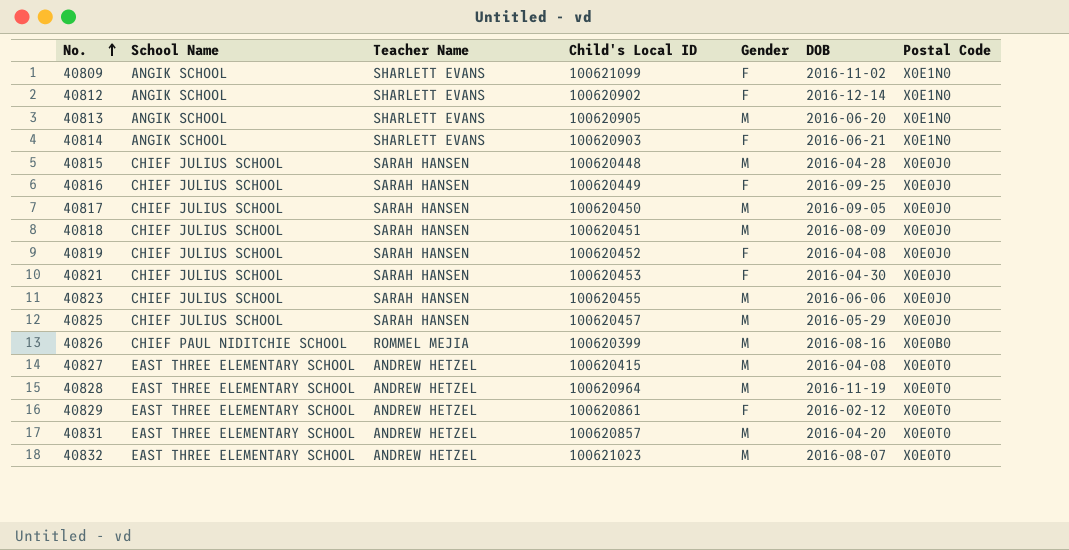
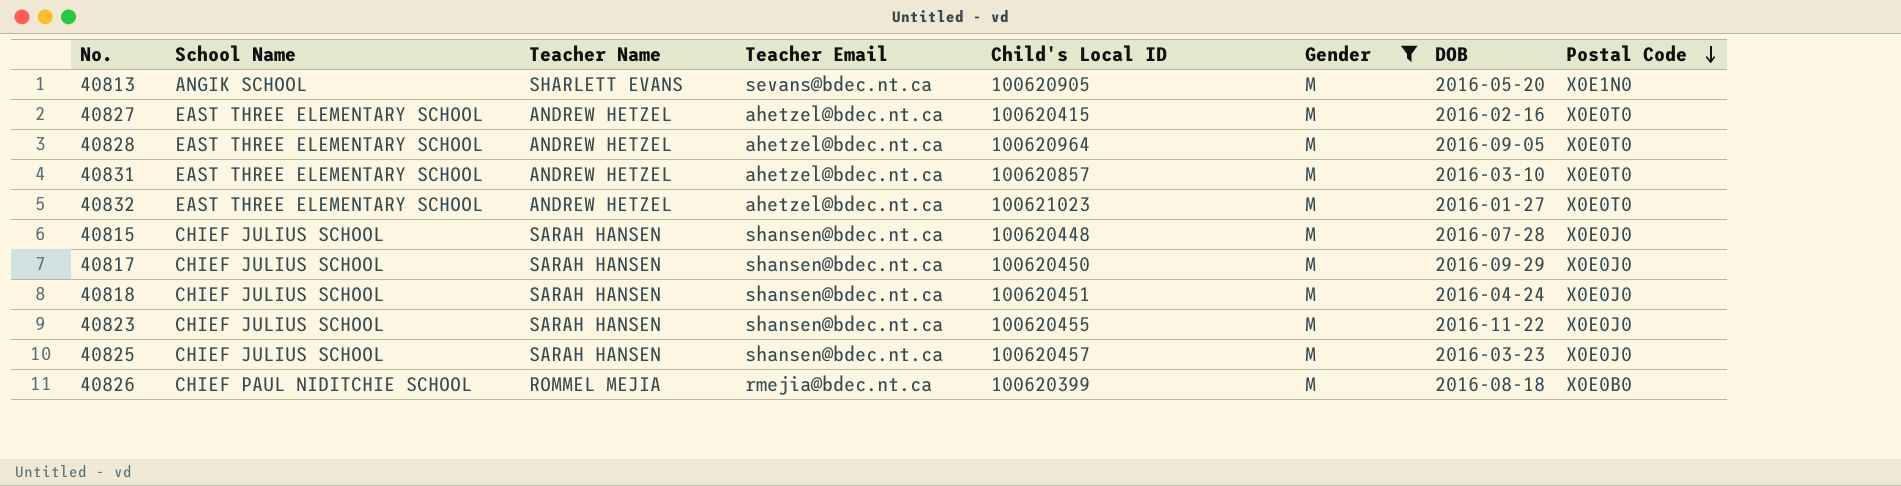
filter: none -> Gender = M
row order: No. ascending -> Postal Code descending
column Teacher Email | position: none -> 4
40813 | DOB: 2016-06-20 -> 2016-05-20
40827 | DOB: 2016-04-08 -> 2016-02-16
40828 | DOB: 2016-11-19 -> 2016-09-05
40831 | DOB: 2016-04-20 -> 2016-03-10
40832 | DOB: 2016-08-07 -> 2016-01-27
40815 | DOB: 2016-04-28 -> 2016-07-28
40817 | DOB: 2016-09-05 -> 2016-09-29
40818 | DOB: 2016-08-09 -> 2016-04-24
40823 | DOB: 2016-06-06 -> 2016-11-22
40825 | DOB: 2016-05-29 -> 2016-03-23
40826 | DOB: 2016-08-16 -> 2016-08-18

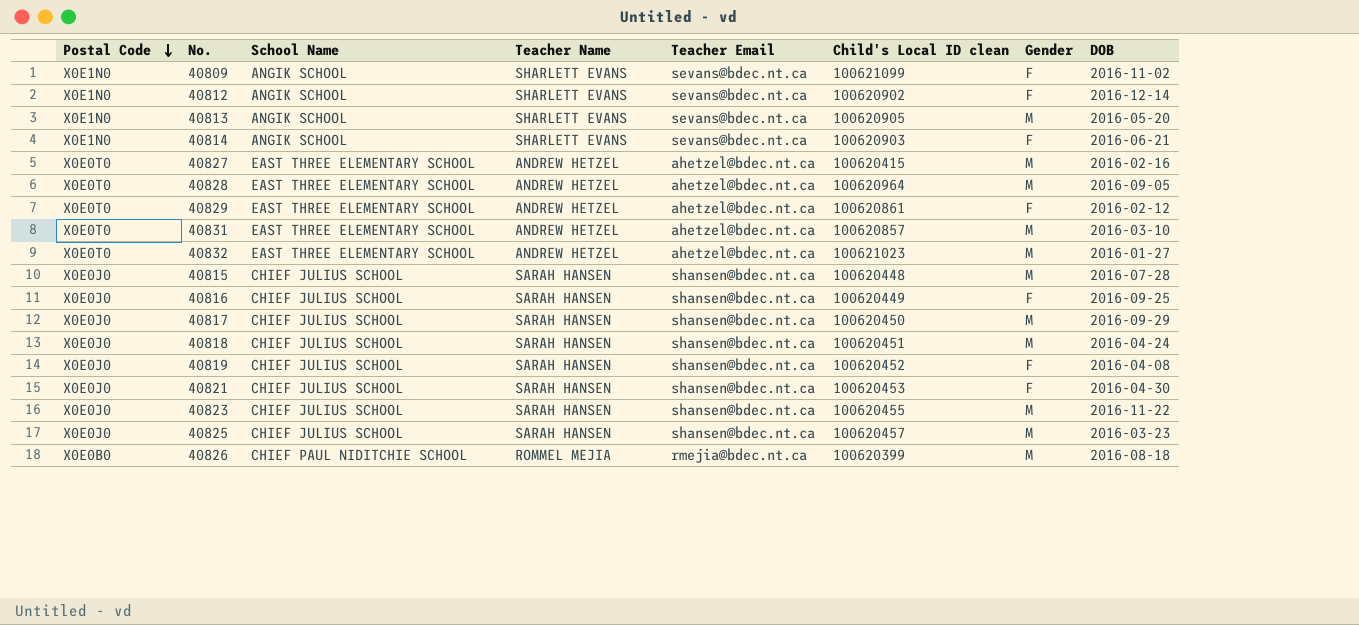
filter: Gender = M -> none
column Postal Code | position: 8 -> 1
column name: Child's Local ID -> Child's Local ID clean

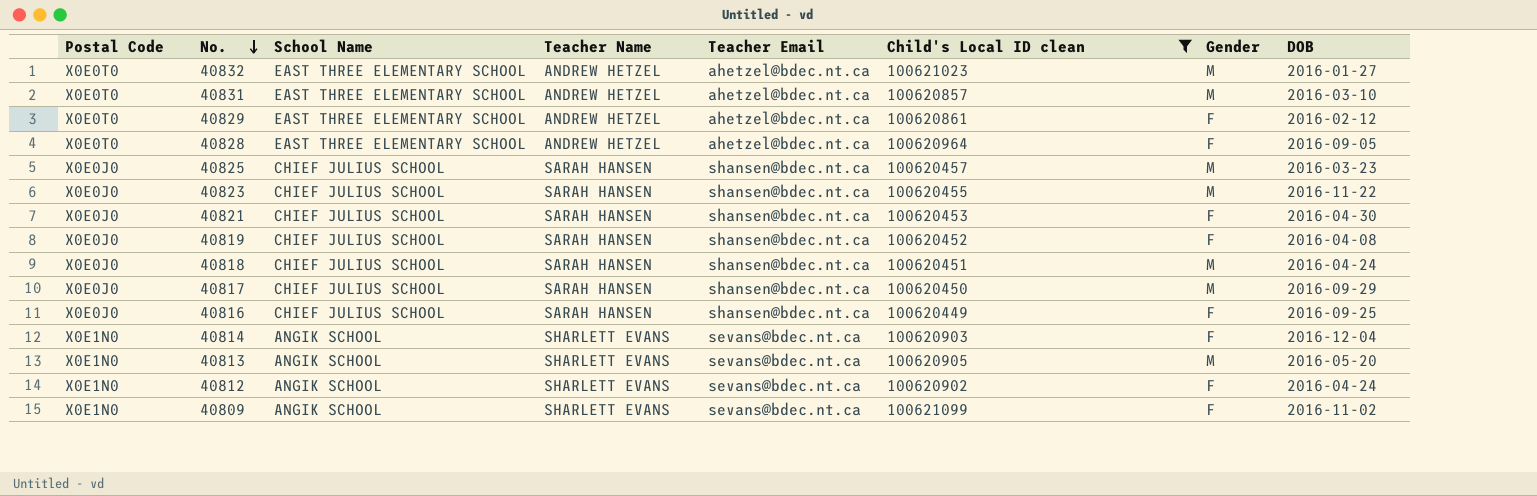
filter: none -> Child's Local ID clean >= 100620449
row order: Postal Code descending -> No. descending
40828 | Gender: M -> F
40814 | DOB: 2016-06-21 -> 2016-12-04
40812 | DOB: 2016-12-14 -> 2016-04-24

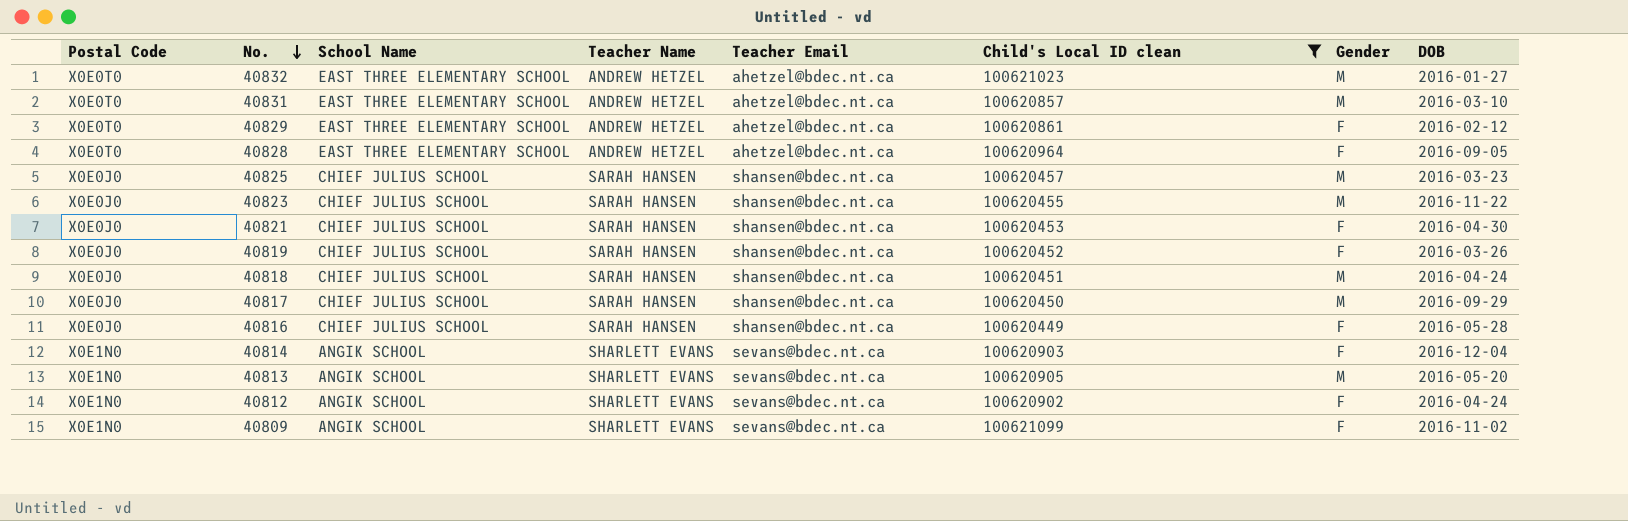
40819 | DOB: 2016-04-08 -> 2016-03-26
40816 | DOB: 2016-09-25 -> 2016-05-28

